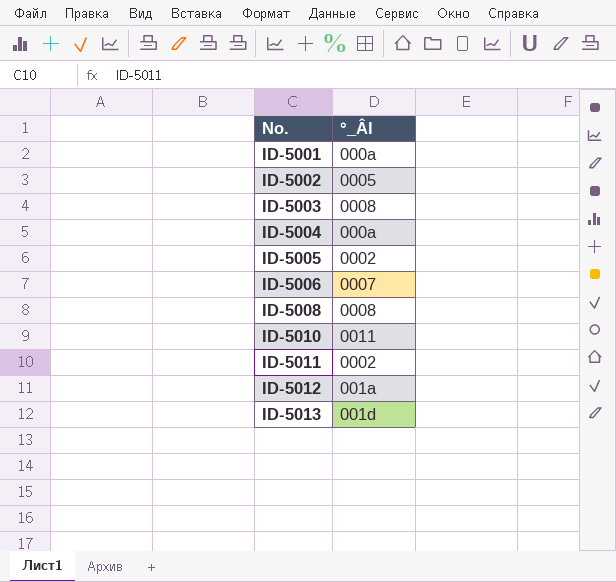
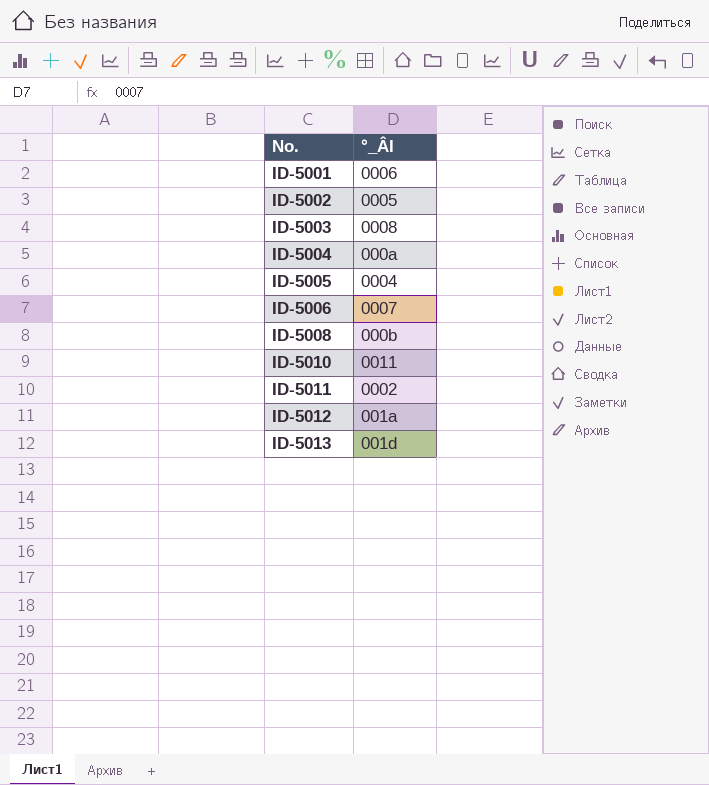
ID-5001 | °_ÂI: 000a -> 0006
ID-5005 | °_ÂI: 0002 -> 0004
ID-5008 | °_ÂI: 0008 -> 000b

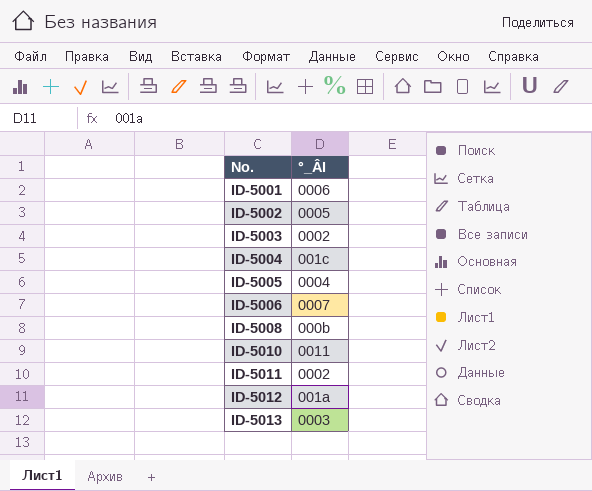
ID-5003 | °_ÂI: 0008 -> 0002
ID-5004 | °_ÂI: 000a -> 001c
ID-5013 | °_ÂI: 001d -> 0003

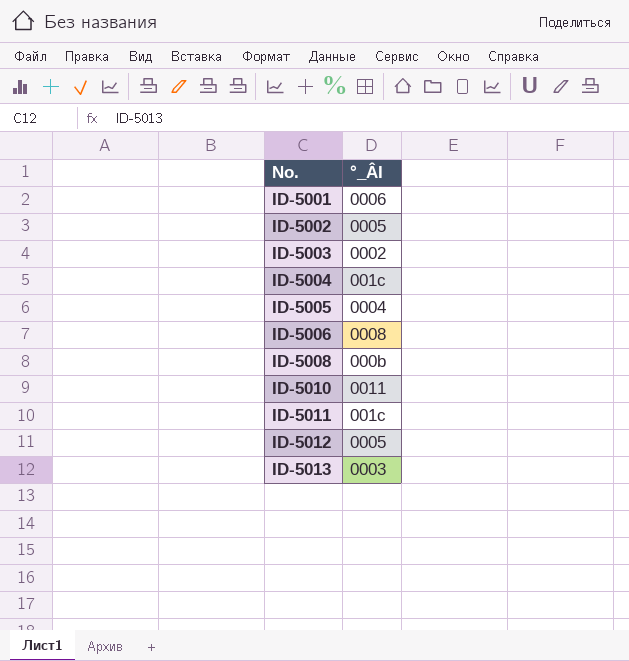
ID-5006 | °_ÂI: 0007 -> 0008
ID-5011 | °_ÂI: 0002 -> 001c
ID-5012 | °_ÂI: 001a -> 0005

